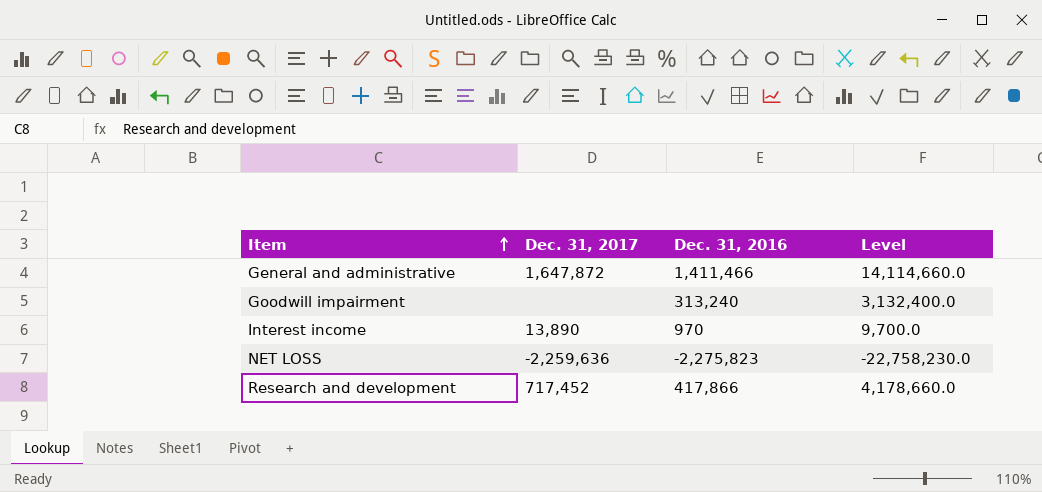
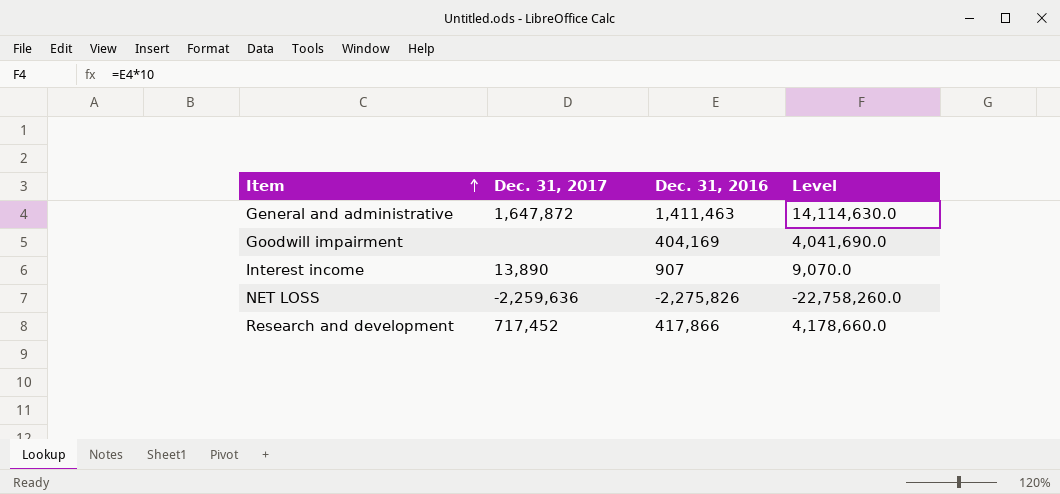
General and administrative | Dec. 31, 2016: 1,411,466 -> 1,411,463
General and administrative | Level: 14,114,660.0 -> 14,114,630.0
Goodwill impairment | Dec. 31, 2016: 313,240 -> 404,169
Goodwill impairment | Level: 3,132,400.0 -> 4,041,690.0
Interest income | Dec. 31, 2016: 970 -> 907
Interest income | Level: 9,700.0 -> 9,070.0
NET LOSS | Dec. 31, 2016: -2,275,823 -> -2,275,826
NET LOSS | Level: -22,758,230.0 -> -22,758,260.0

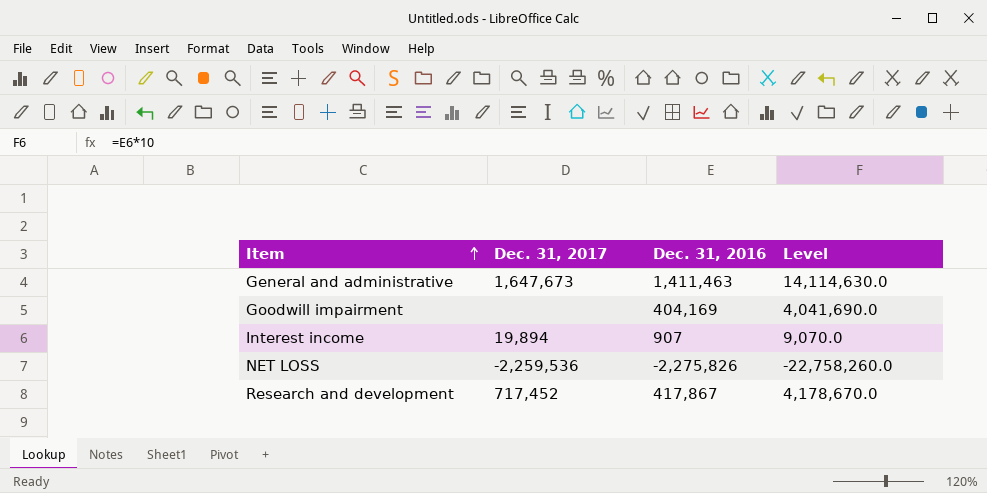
General and administrative | Dec. 31, 2017: 1,647,872 -> 1,647,673
Interest income | Dec. 31, 2017: 13,890 -> 19,894
NET LOSS | Dec. 31, 2017: -2,259,636 -> -2,259,536
Research and development | Dec. 31, 2016: 417,866 -> 417,867
Research and development | Level: 4,178,660.0 -> 4,178,670.0

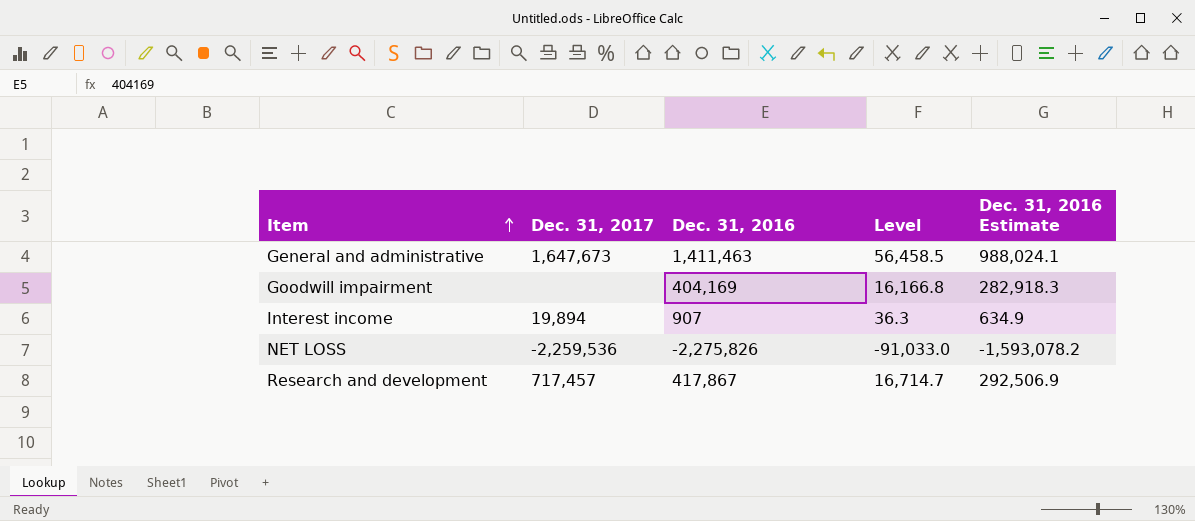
column Level | formula: [Dec. 31, 2016] * 10 -> [Dec. 31, 2016] * 0.04
column Dec. 31, 2016 Estimate | formula: none -> [Dec. 31, 2016] * 0.7
Research and development | Dec. 31, 2017: 717,452 -> 717,457

